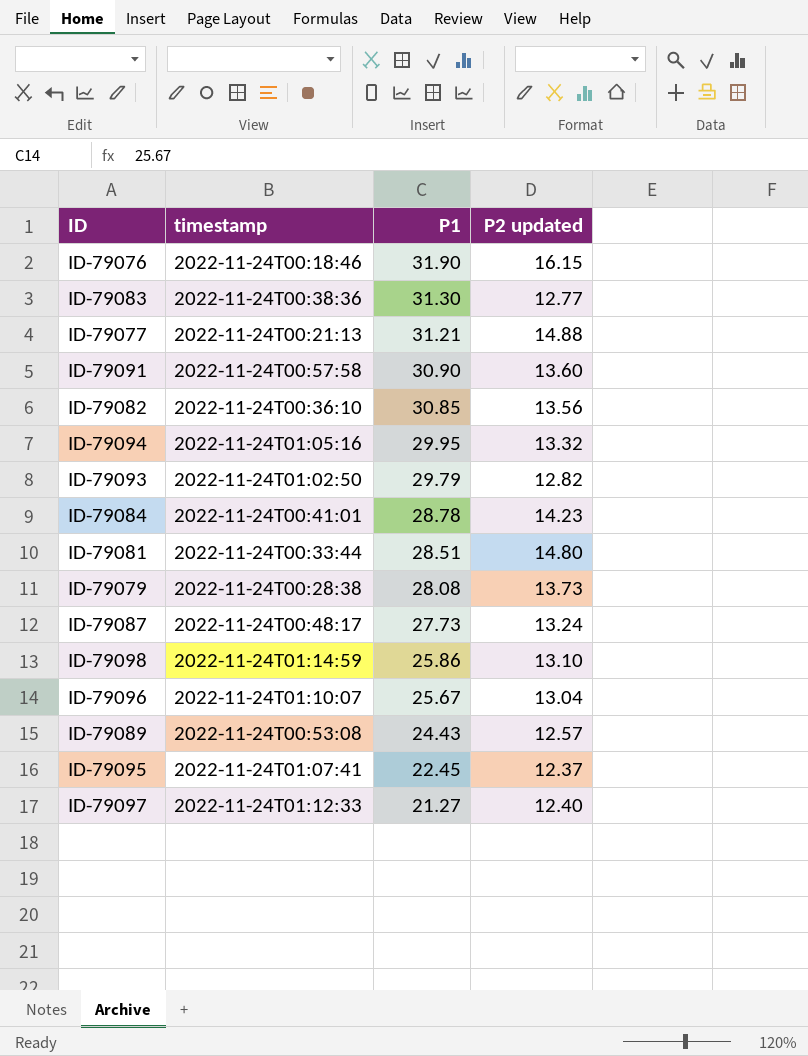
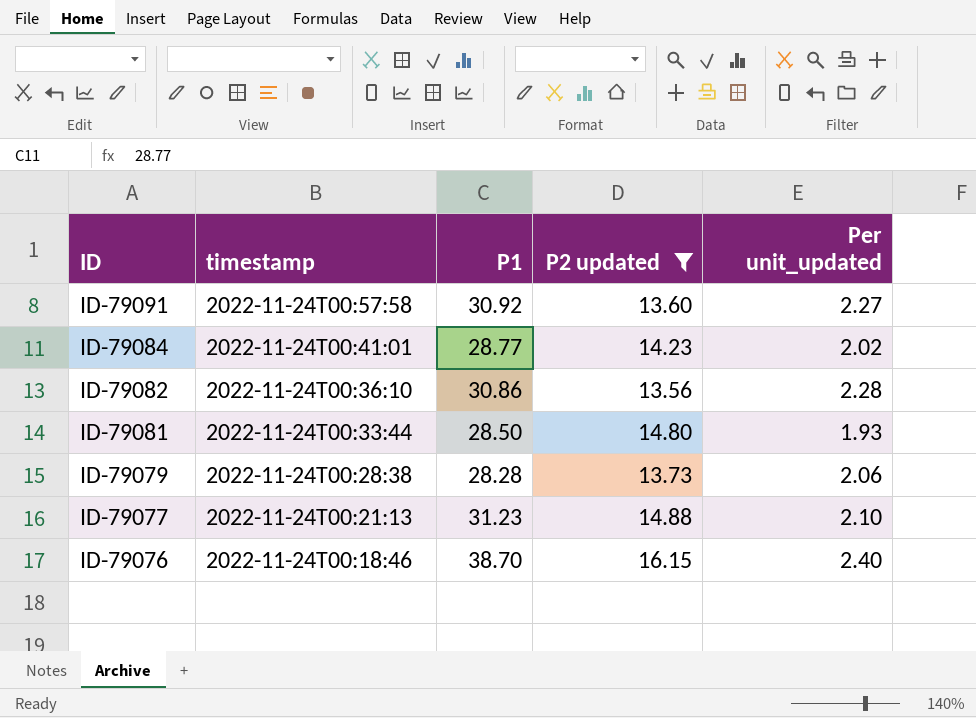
filter: none -> P2 updated >= 13.56
row order: P1 descending -> ID descending
column Per unit_updated | formula: none -> [P1] / [P2 updated]
ID-79091 | P1: 30.90 -> 30.92
ID-79084 | P1: 28.78 -> 28.77
ID-79082 | P1: 30.85 -> 30.86
ID-79081 | P1: 28.51 -> 28.50
ID-79079 | P1: 28.08 -> 28.28
ID-79077 | P1: 31.21 -> 31.23
ID-79076 | P1: 31.90 -> 38.70

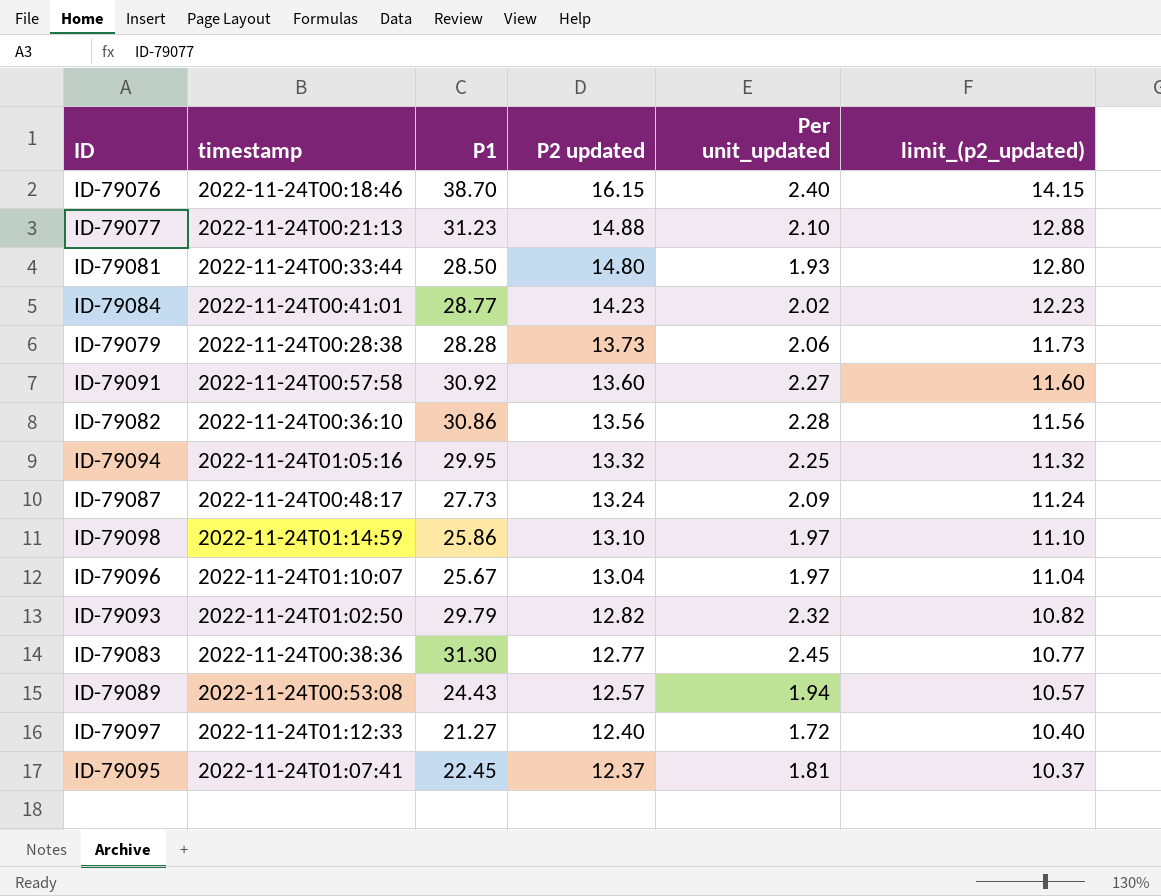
filter: P2 updated >= 13.56 -> none
row order: ID descending -> P2 updated descending
column limit_(p2_updated) | formula: none -> [P2 updated] - 2

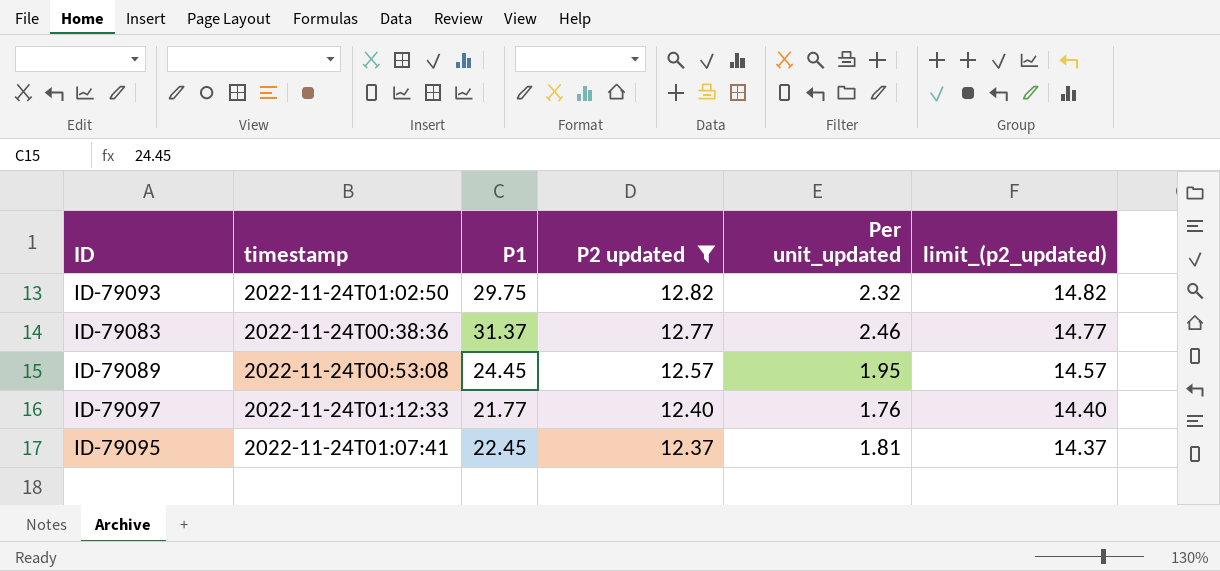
filter: none -> P2 updated <= 12.82
column limit_(p2_updated) | formula: [P2 updated] - 2 -> [P2 updated] + 2
ID-79093 | P1: 29.79 -> 29.75
ID-79083 | P1: 31.30 -> 31.37
ID-79083 | Per unit_updated: 2.45 -> 2.46
ID-79089 | P1: 24.43 -> 24.45
ID-79089 | Per unit_updated: 1.94 -> 1.95
ID-79097 | P1: 21.27 -> 21.77
ID-79097 | Per unit_updated: 1.72 -> 1.76

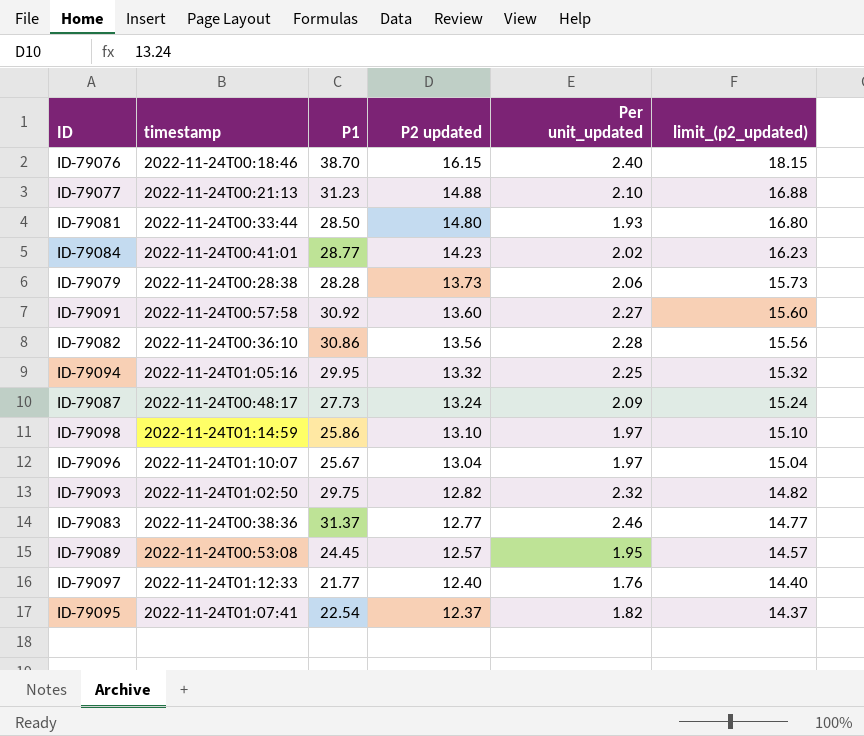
filter: P2 updated <= 12.82 -> none
ID-79095 | P1: 22.45 -> 22.54
ID-79095 | Per unit_updated: 1.81 -> 1.82

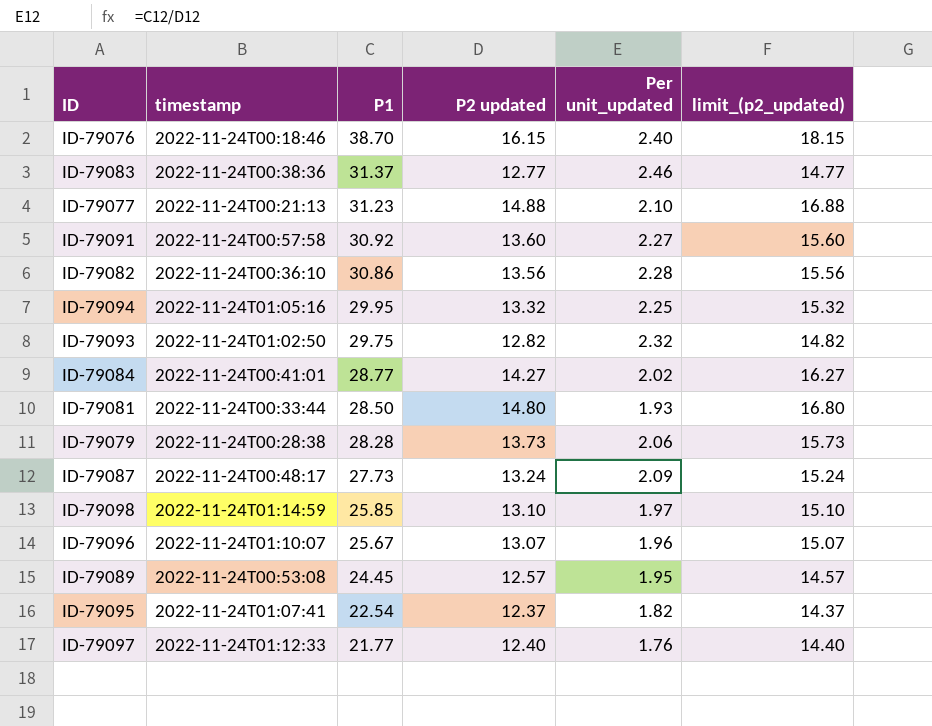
row order: P2 updated descending -> P1 descending
ID-79084 | P2 updated: 14.23 -> 14.27
ID-79084 | limit_(p2_updated): 16.23 -> 16.27
ID-79098 | P1: 25.86 -> 25.85
ID-79096 | P2 updated: 13.04 -> 13.07
ID-79096 | Per unit_updated: 1.97 -> 1.96
ID-79096 | limit_(p2_updated): 15.04 -> 15.07

